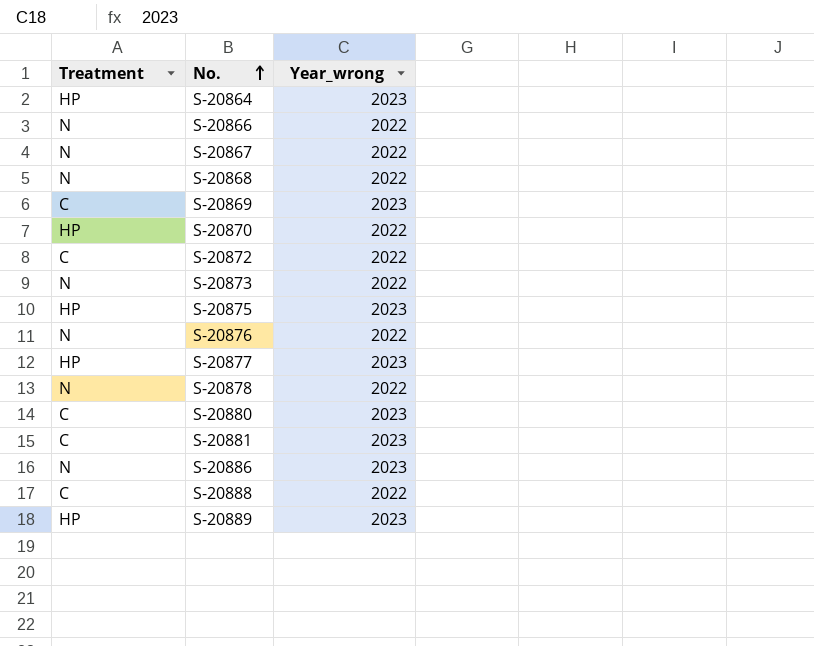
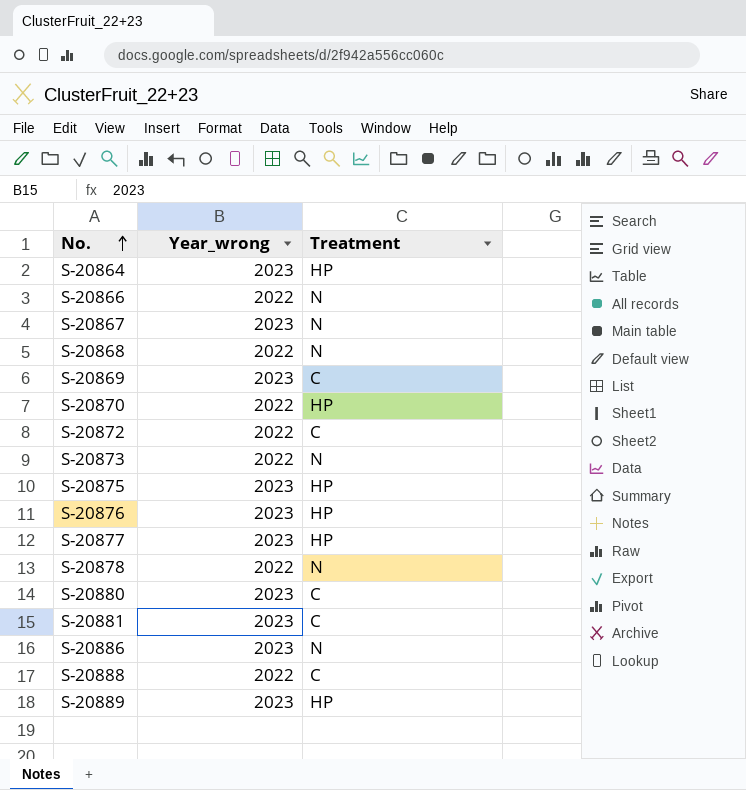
column Treatment | position: 1 -> 3
S-20867 | Year_wrong: 2022 -> 2023
S-20876 | Year_wrong: 2022 -> 2023
S-20876 | Treatment: N -> HP

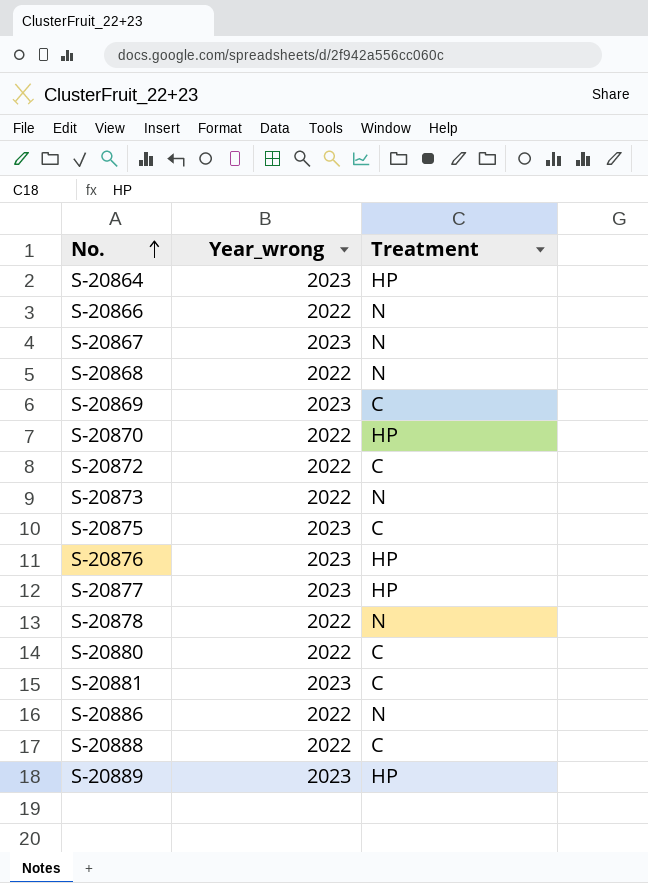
S-20875 | Treatment: HP -> C
S-20880 | Year_wrong: 2023 -> 2022
S-20886 | Year_wrong: 2023 -> 2022

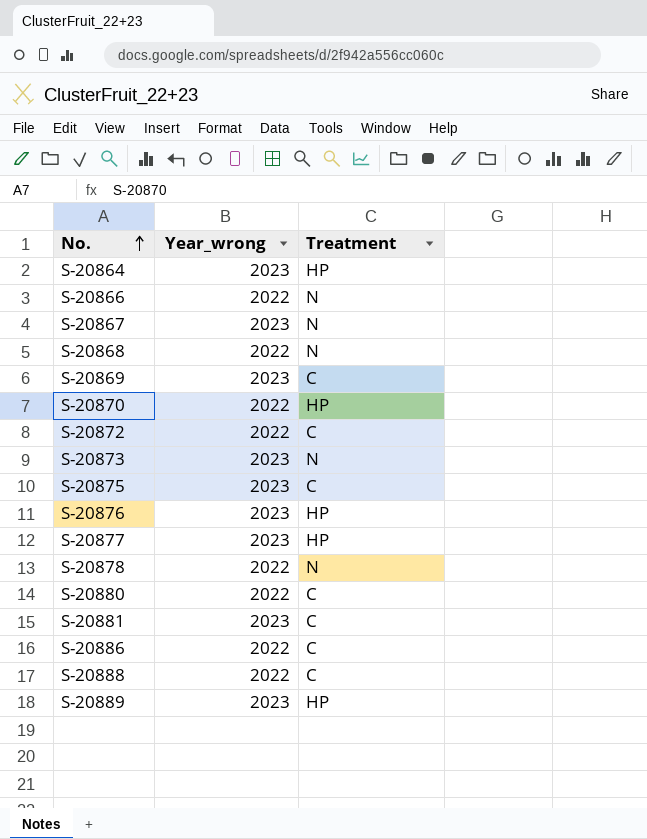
S-20873 | Year_wrong: 2022 -> 2023
S-20886 | Treatment: N -> C

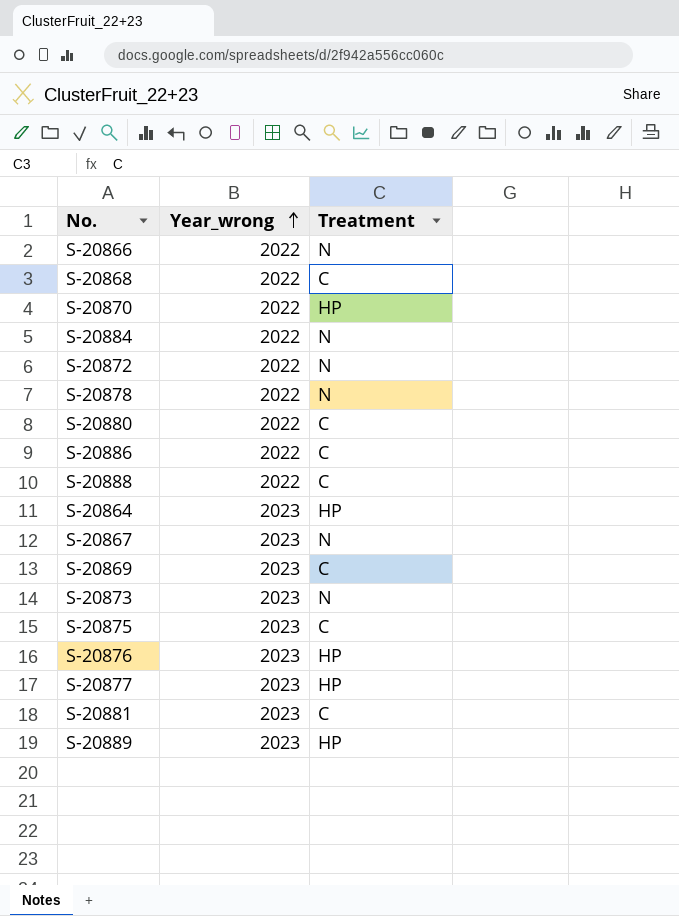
row order: No. ascending -> Year_wrong ascending
S-20868 | Treatment: N -> C
row S-20884: none -> 2022 | N
S-20872 | Treatment: C -> N

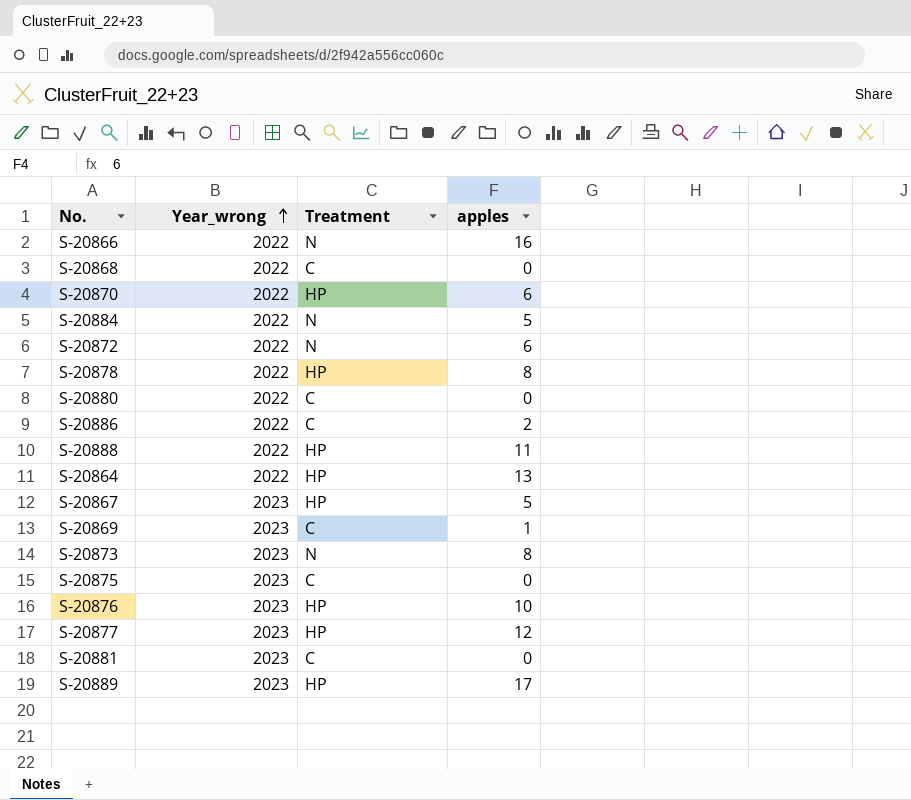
column apples | position: none -> 4
S-20878 | Treatment: N -> HP
S-20888 | Treatment: C -> HP
S-20864 | Year_wrong: 2023 -> 2022
S-20867 | Treatment: N -> HP

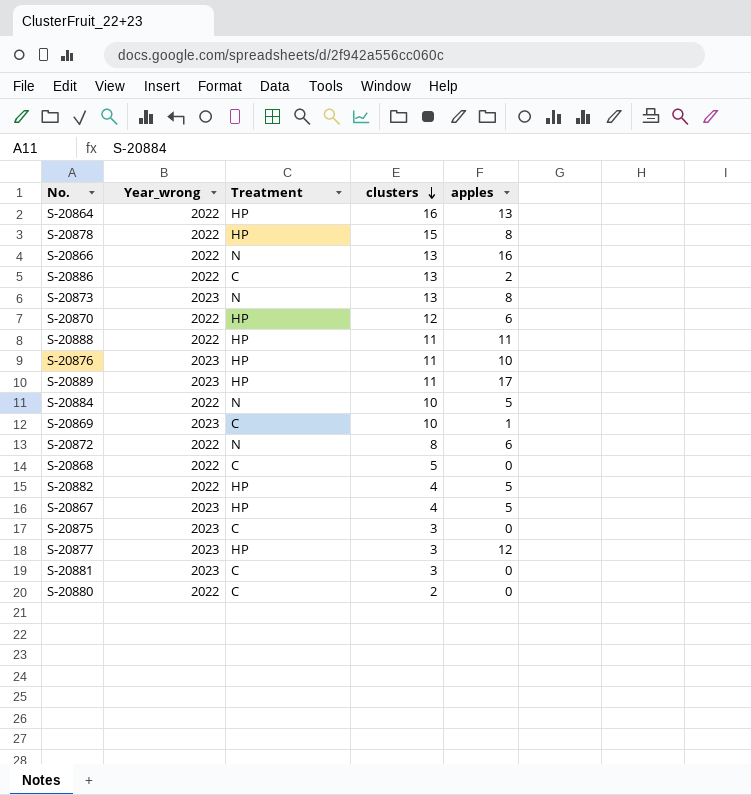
row order: Year_wrong ascending -> clusters descending
column clusters | position: none -> 4
row S-20882: none -> 2022 | HP | 4 | 5

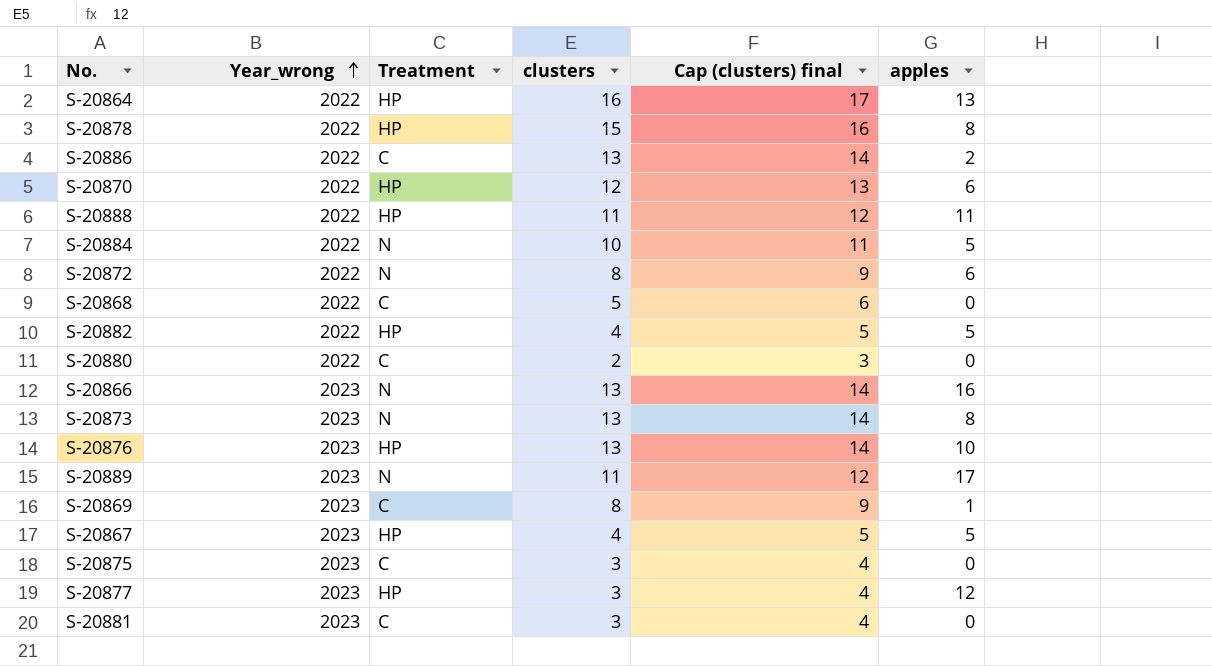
row order: clusters descending -> Year_wrong ascending
column Cap (clusters) final | formula: none -> [clusters] + 1
S-20866 | Year_wrong: 2022 -> 2023
S-20876 | clusters: 11 -> 13
S-20889 | Treatment: HP -> N
S-20869 | clusters: 10 -> 8

